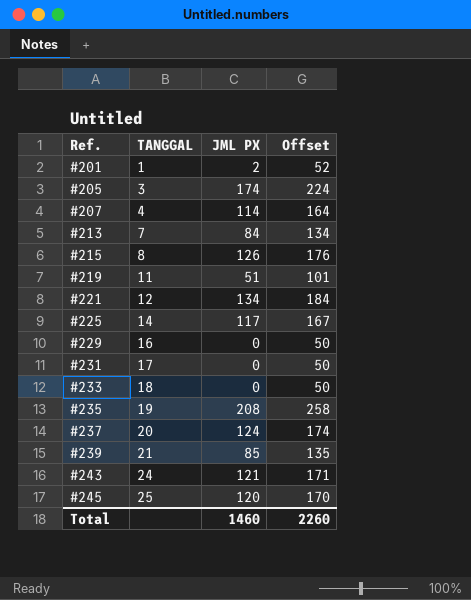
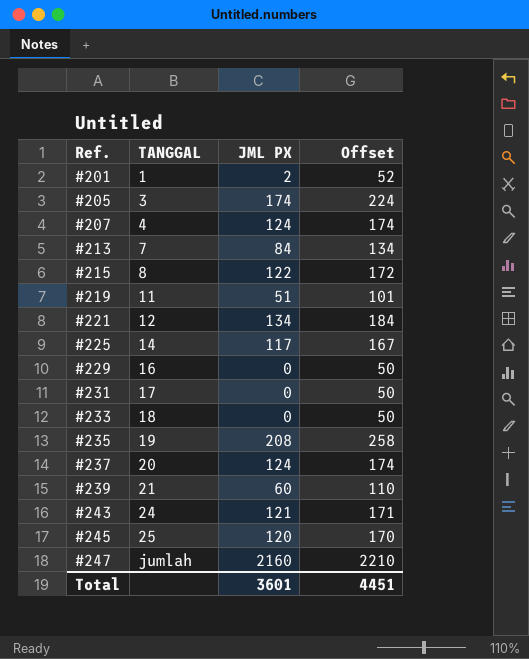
#207 | JML PX: 114 -> 124
#207 | Offset: 164 -> 174
#215 | JML PX: 126 -> 122
#215 | Offset: 176 -> 172
#239 | JML PX: 85 -> 60
#239 | Offset: 135 -> 110
row #247: none -> jumlah | 2160 | 2210
Total | JML PX: 1460 -> 3601
Total | Offset: 2260 -> 4451

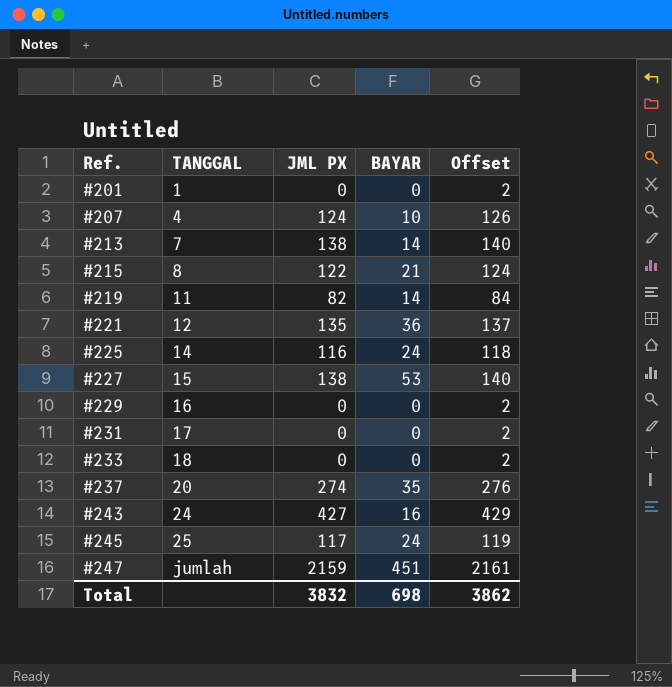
column BAYAR | position: none -> 4
column Offset | formula: [JML PX] + 50 -> [JML PX] + 2
row #205: 3 | 174 | 224 -> none
row #235: 19 | 208 | 258 -> none
row #239: 21 | 60 | 110 -> none
#201 | JML PX: 2 -> 0
#213 | JML PX: 84 -> 138
#219 | JML PX: 51 -> 82
#221 | JML PX: 134 -> 135
#225 | JML PX: 117 -> 116
row #227: none -> 15 | 138 | 53 | 140
#237 | JML PX: 124 -> 274
#243 | JML PX: 121 -> 427
#245 | JML PX: 120 -> 117
#247 | JML PX: 2160 -> 2159
Total | JML PX: 3601 -> 3832
Total | Offset: 4451 -> 3862

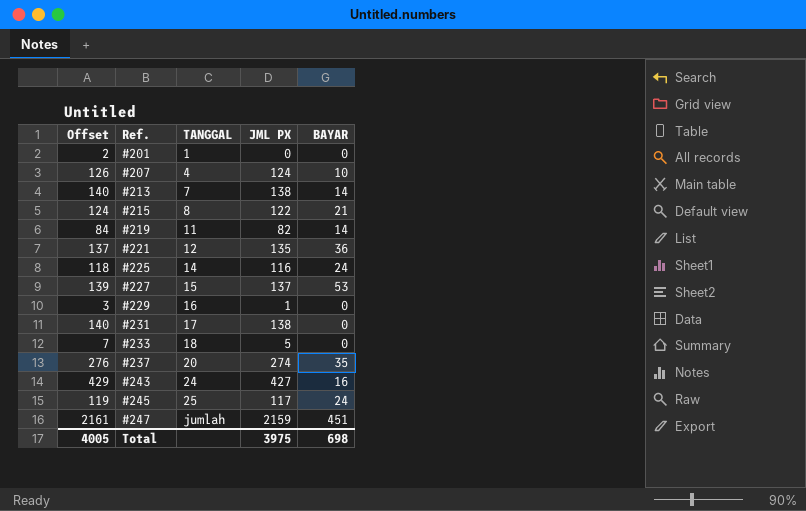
column Offset | position: 5 -> 1
#227 | Offset: 140 -> 139
#227 | JML PX: 138 -> 137
#229 | Offset: 2 -> 3
#229 | JML PX: 0 -> 1
#231 | Offset: 2 -> 140
#231 | JML PX: 0 -> 138
#233 | Offset: 2 -> 7
#233 | JML PX: 0 -> 5
Total | Offset: 3862 -> 4005
Total | JML PX: 3832 -> 3975

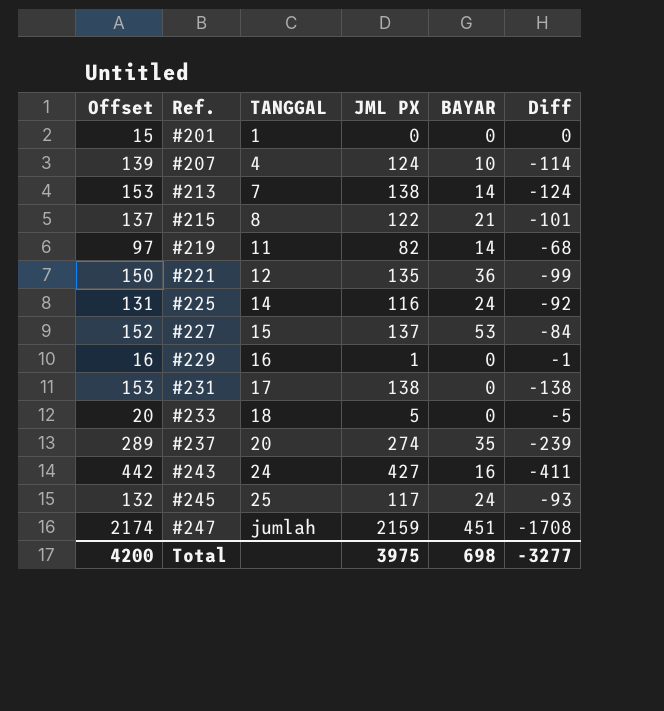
column Offset | formula: [JML PX] + 2 -> [JML PX] + 15
column Diff | formula: none -> [BAYAR] - [JML PX]
Total | Offset: 4005 -> 4200

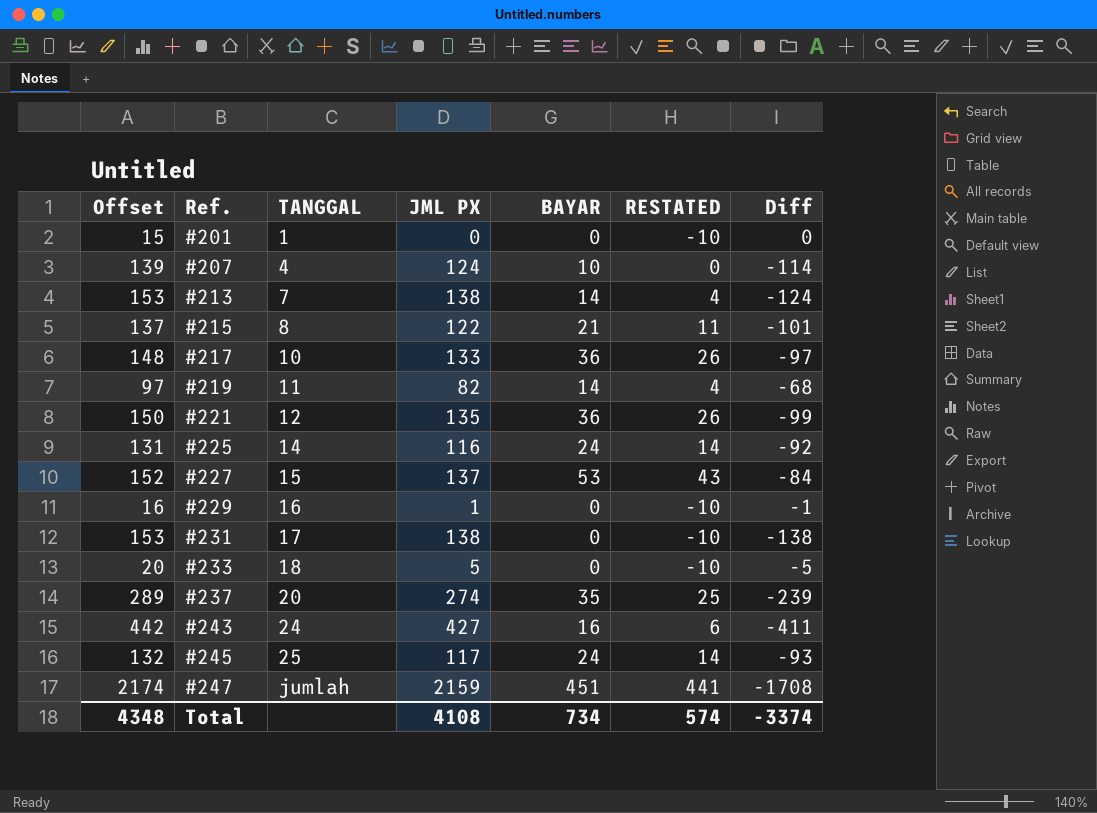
column RESTATED | formula: none -> [BAYAR] - 10
row #217: none -> 148 | 10 | 133 | 36 | 26 | -97
Total | Offset: 4200 -> 4348
Total | JML PX: 3975 -> 4108
Total | BAYAR: 698 -> 734
Total | Diff: -3277 -> -3374

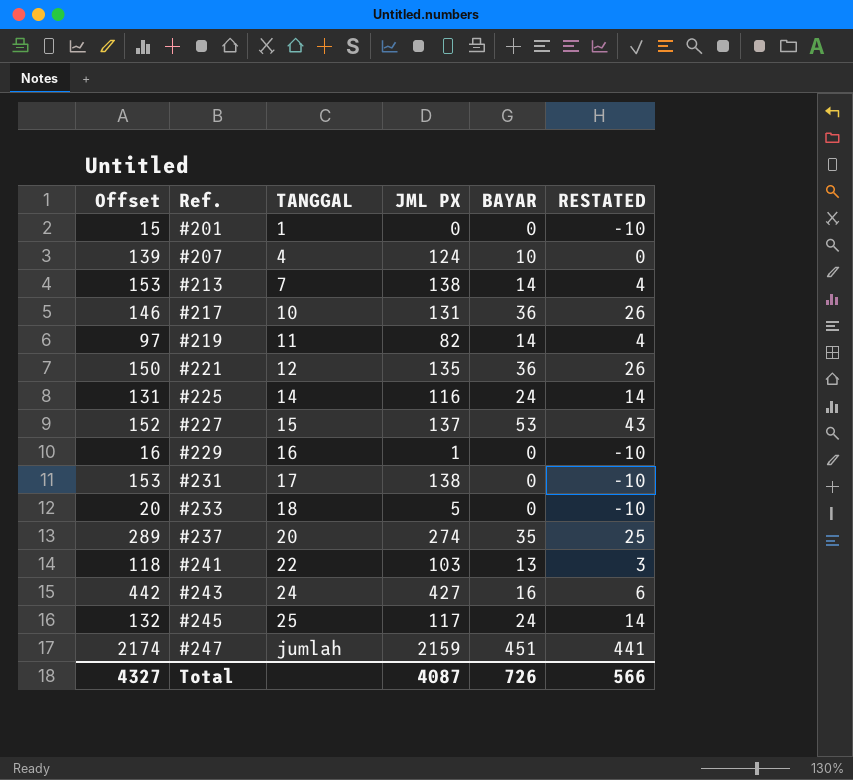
column Diff | formula: [BAYAR] - [JML PX] -> none
row #215: 137 | 8 | 122 | 21 | 11 | -101 -> none
#217 | Offset: 148 -> 146
#217 | JML PX: 133 -> 131
row #241: none -> 118 | 22 | 103 | 13 | 3
Total | Offset: 4348 -> 4327
Total | JML PX: 4108 -> 4087
Total | BAYAR: 734 -> 726
Total | RESTATED: 574 -> 566

